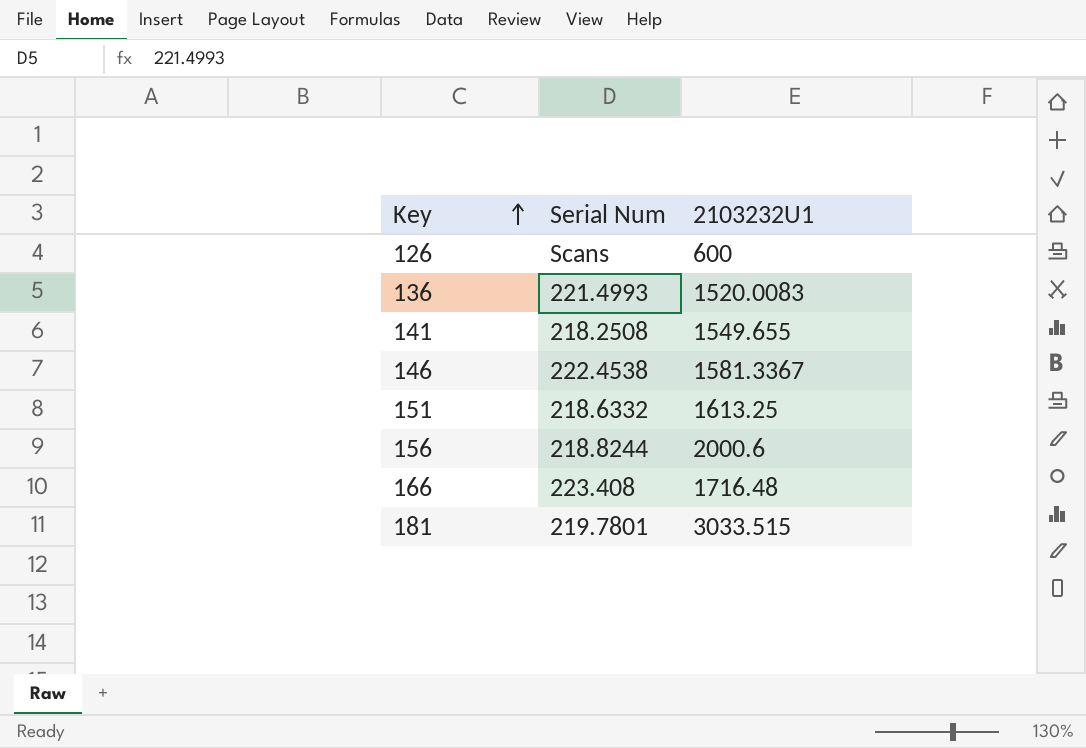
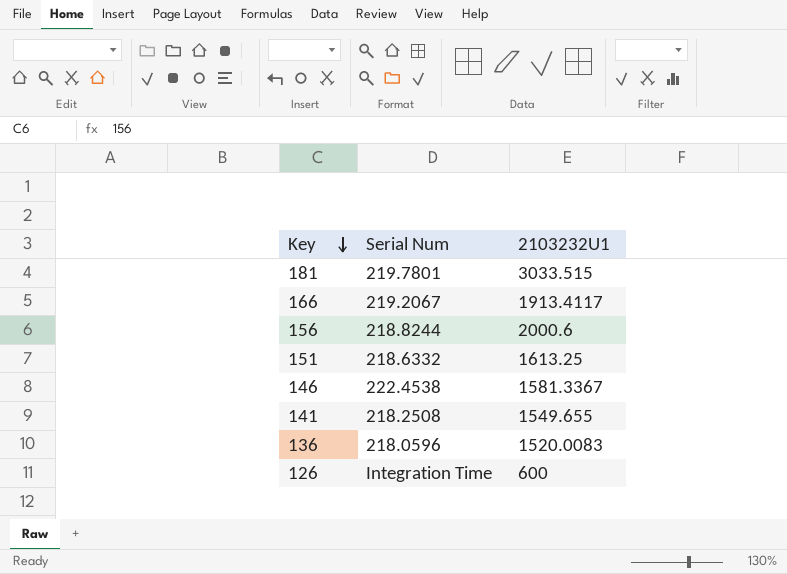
row order: Key ascending -> Key descending
166 | Serial Num: 223.408 -> 219.2067
166 | 2103232U1: 1716.48 -> 1913.4117
136 | Serial Num: 221.4993 -> 218.0596
126 | Serial Num: Scans -> Integration Time

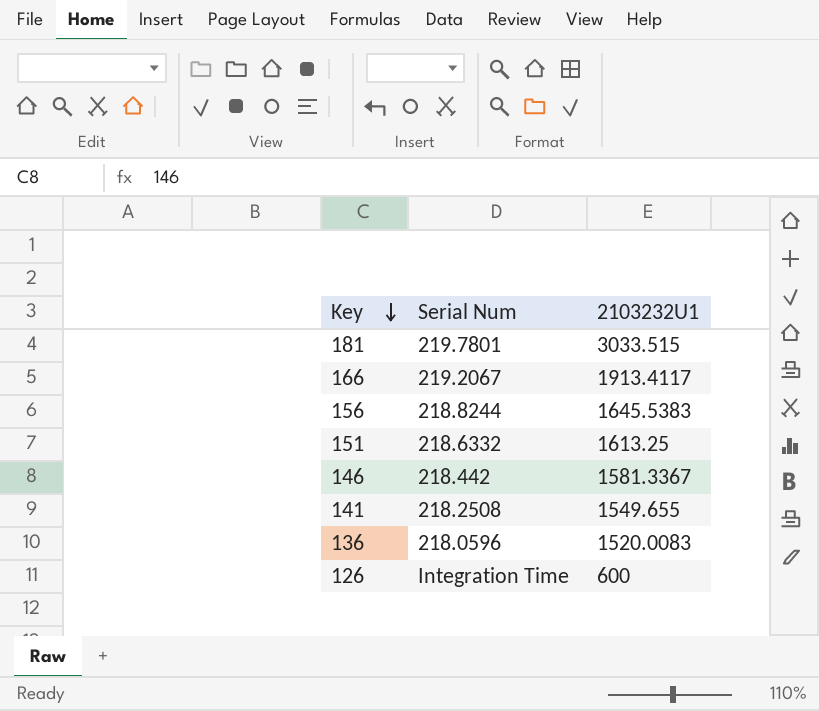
156 | 2103232U1: 2000.6 -> 1645.5383
146 | Serial Num: 222.4538 -> 218.442

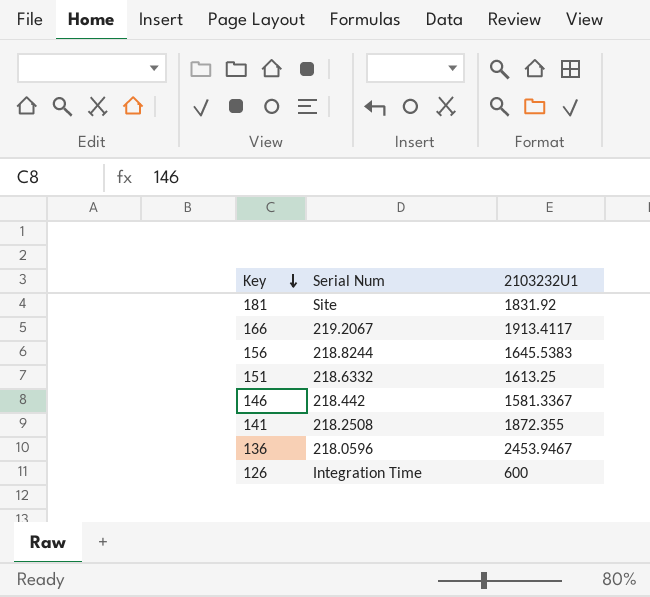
181 | Serial Num: 219.7801 -> Site
181 | 2103232U1: 3033.515 -> 1831.92
141 | 2103232U1: 1549.655 -> 1872.355
136 | 2103232U1: 1520.0083 -> 2453.9467

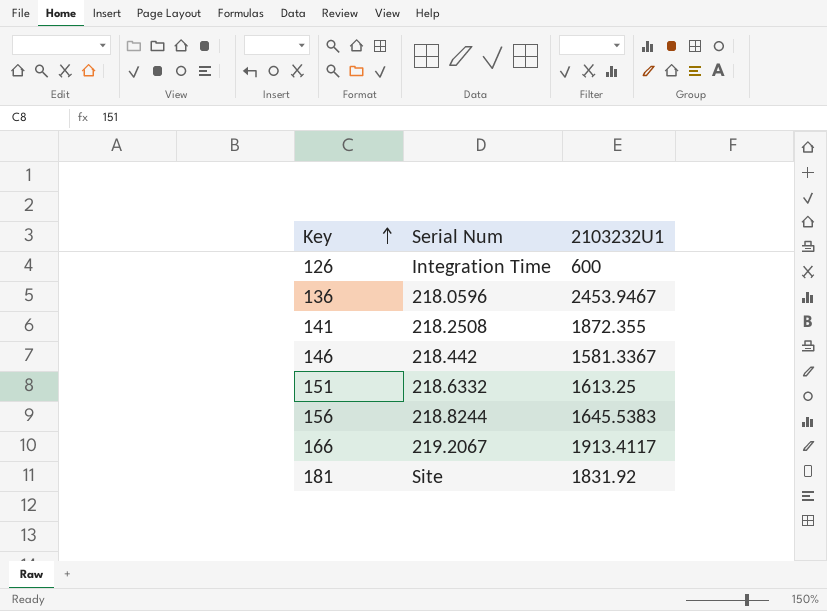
row order: Key descending -> Key ascending

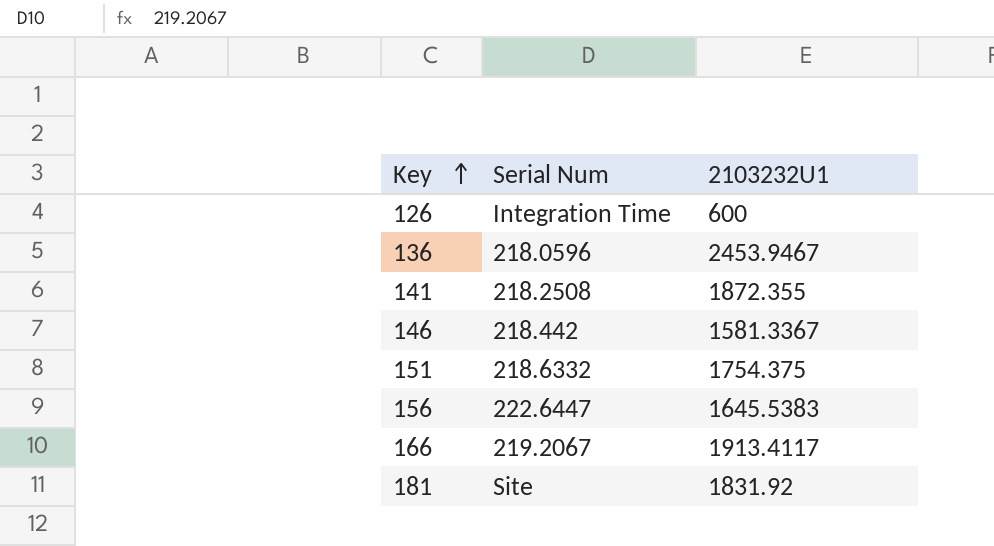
151 | 2103232U1: 1613.25 -> 1754.375
156 | Serial Num: 218.8244 -> 222.6447

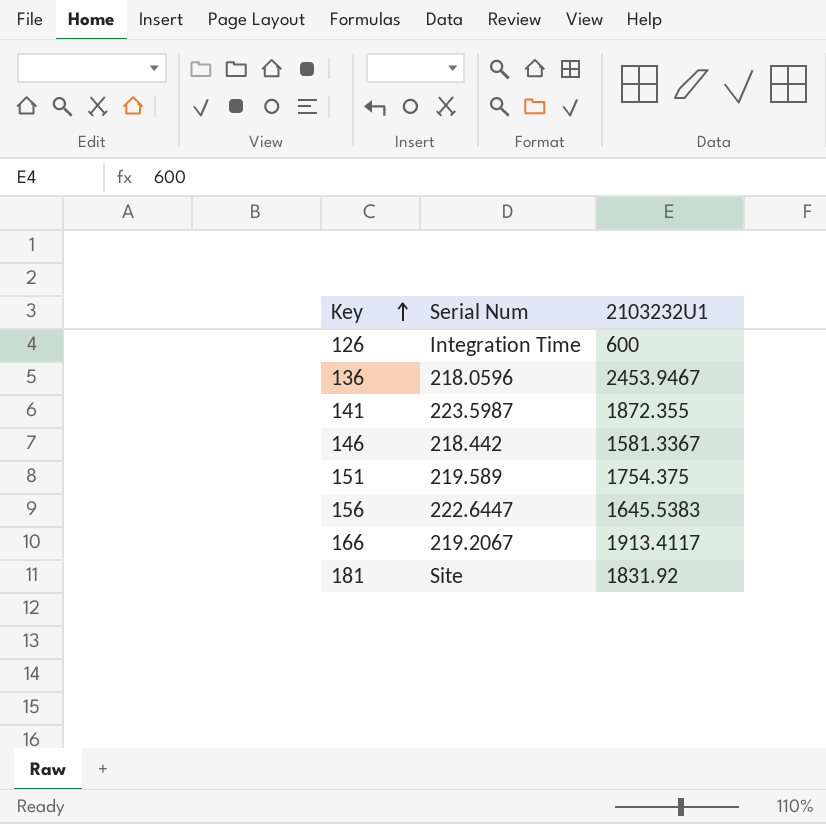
141 | Serial Num: 218.2508 -> 223.5987
151 | Serial Num: 218.6332 -> 219.589

